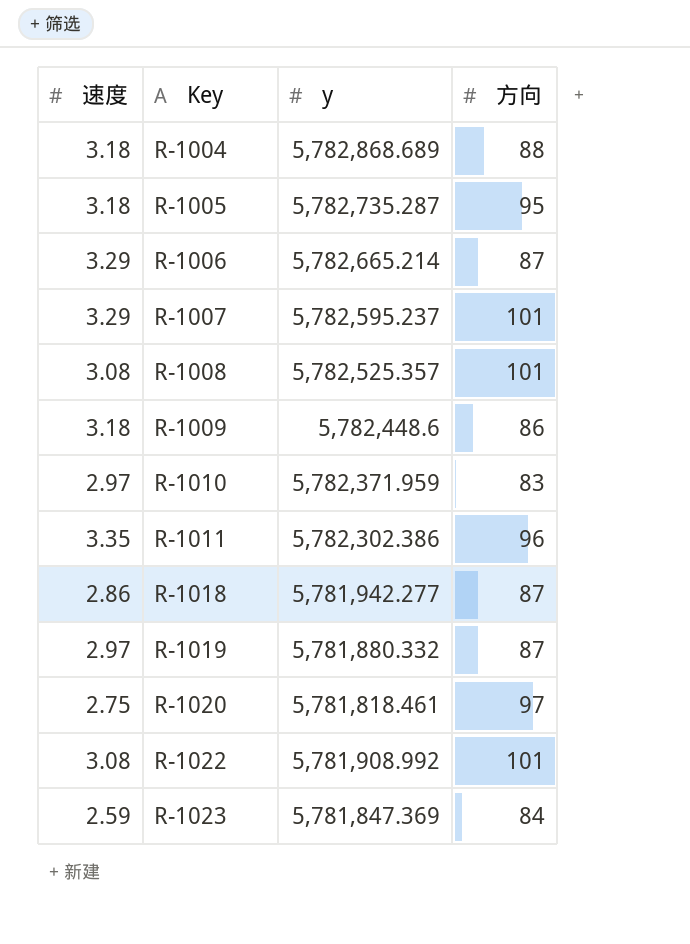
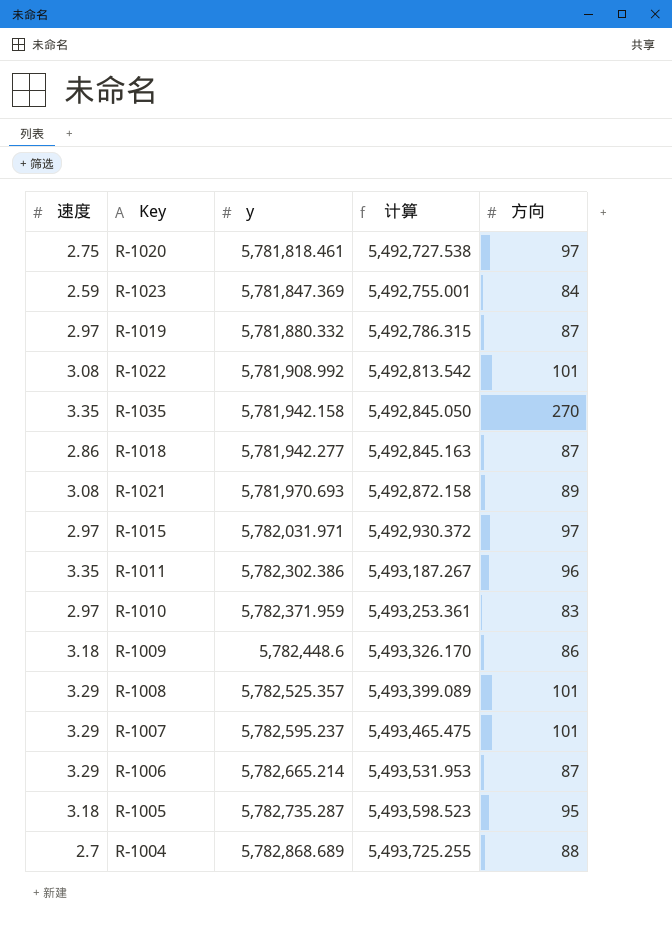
row order: Key ascending -> y ascending
column 计算 | formula: none -> [y] * 0.95
row R-1035: none -> 3.35 | 5,781,942.158 | 5,492,845.050 | 270
row R-1021: none -> 3.08 | 5,781,970.693 | 5,492,872.158 | 89
row R-1015: none -> 2.97 | 5,782,031.971 | 5,492,930.372 | 97
R-1008 | 速度: 3.08 -> 3.29
R-1004 | 速度: 3.18 -> 2.7

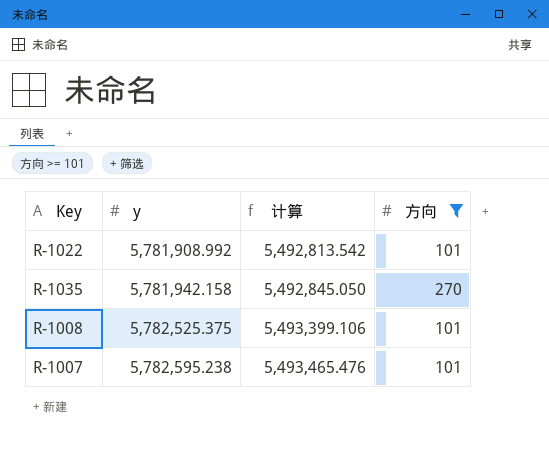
filter: none -> 方向 >= 101
column 速度 | position: 1 -> none
R-1008 | y: 5,782,525.357 -> 5,782,525.375
R-1008 | 计算: 5,493,399.089 -> 5,493,399.106
R-1007 | y: 5,782,595.237 -> 5,782,595.238
R-1007 | 计算: 5,493,465.475 -> 5,493,465.476

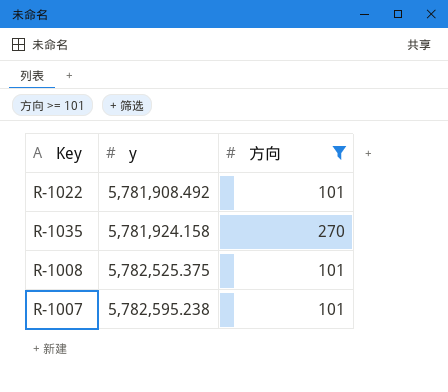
column 计算 | formula: [y] * 0.95 -> none
R-1022 | y: 5,781,908.992 -> 5,781,908.492
R-1035 | y: 5,781,942.158 -> 5,781,924.158

